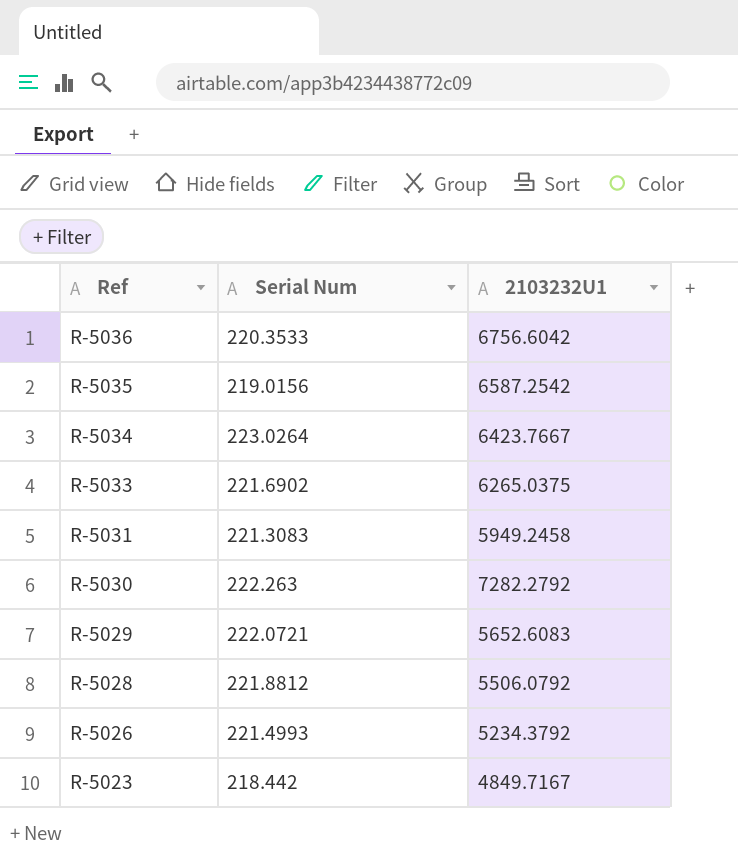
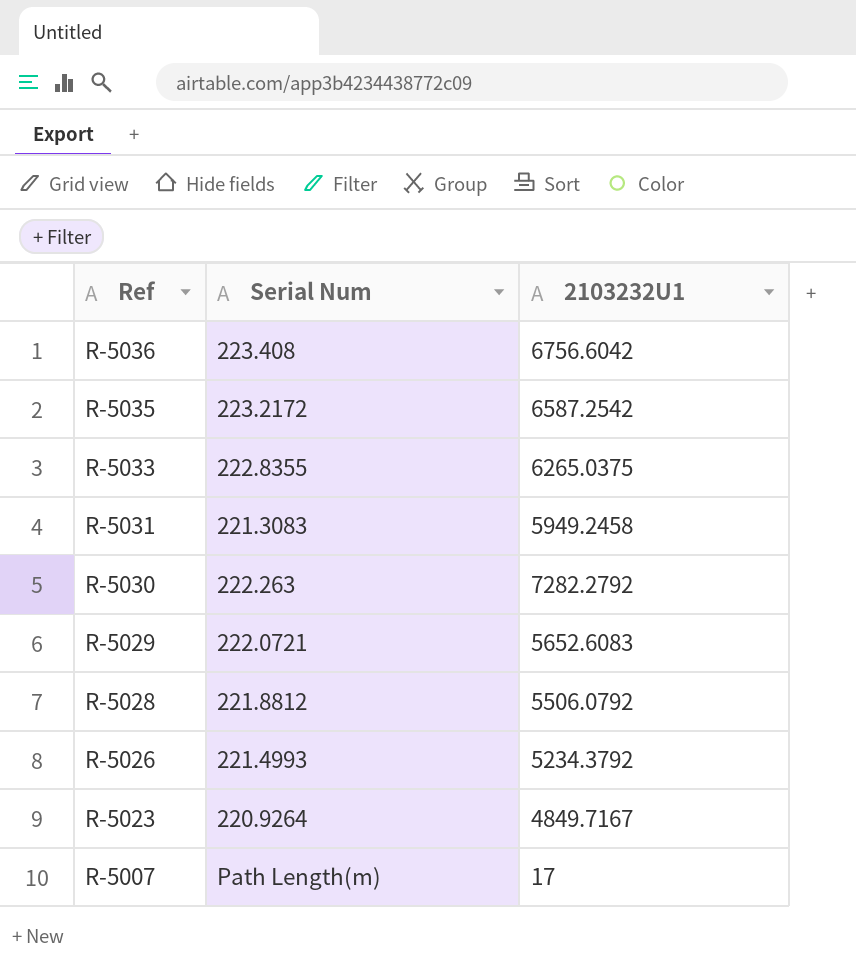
row R-5034: 223.0264 | 6423.7667 -> none
R-5036 | Serial Num: 220.3533 -> 223.408
R-5035 | Serial Num: 219.0156 -> 223.2172
R-5033 | Serial Num: 221.6902 -> 222.8355
R-5023 | Serial Num: 218.442 -> 220.9264
row R-5007: none -> Path Length(m) | 17

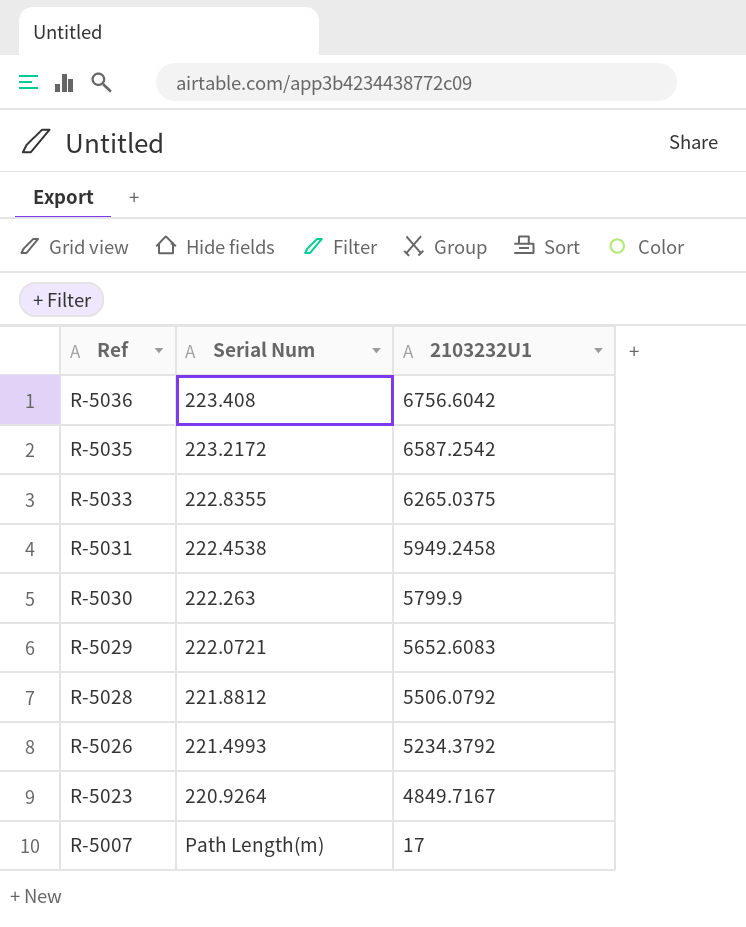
R-5031 | Serial Num: 221.3083 -> 222.4538
R-5030 | 2103232U1: 7282.2792 -> 5799.9

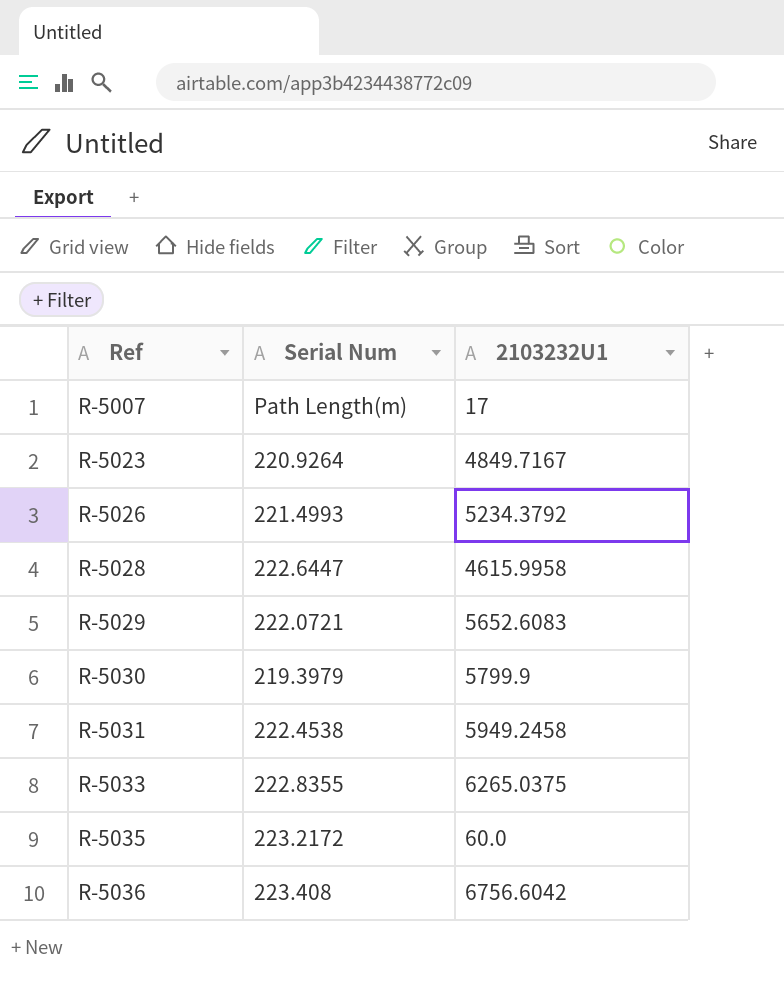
row order: Ref descending -> Ref ascending
R-5028 | Serial Num: 221.8812 -> 222.6447
R-5028 | 2103232U1: 5506.0792 -> 4615.9958
R-5030 | Serial Num: 222.263 -> 219.3979
R-5035 | 2103232U1: 6587.2542 -> 60.0

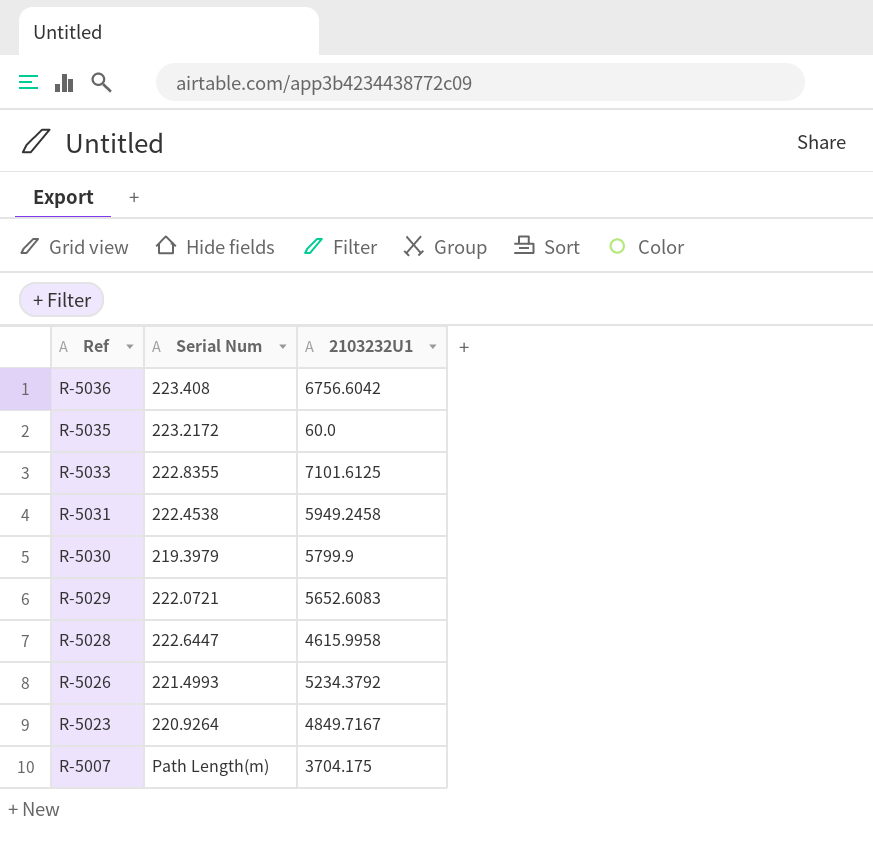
row order: Ref ascending -> Ref descending
R-5033 | 2103232U1: 6265.0375 -> 7101.6125
R-5007 | 2103232U1: 17 -> 3704.175

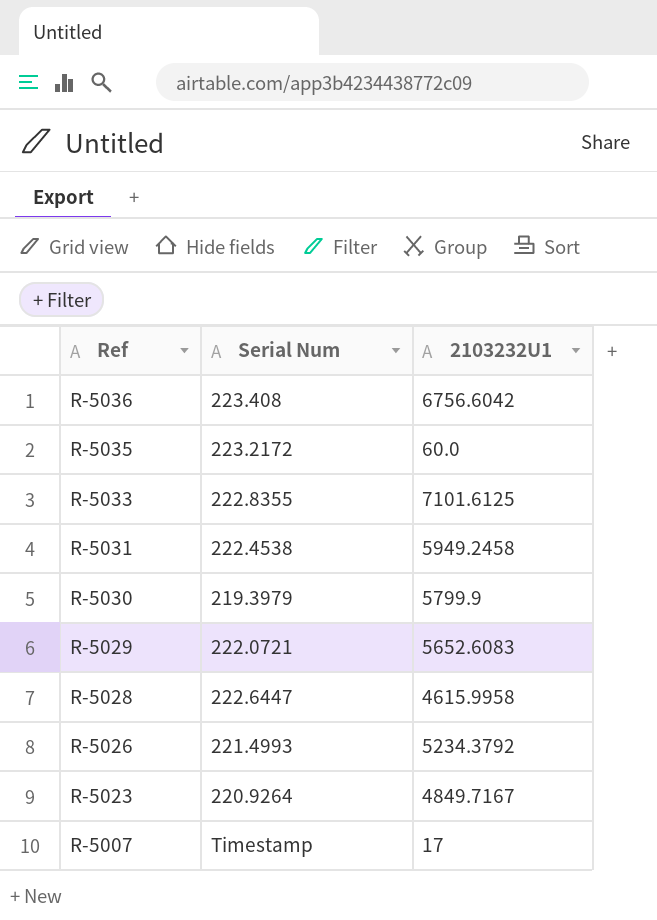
R-5007 | Serial Num: Path Length(m) -> Timestamp
R-5007 | 2103232U1: 3704.175 -> 17

